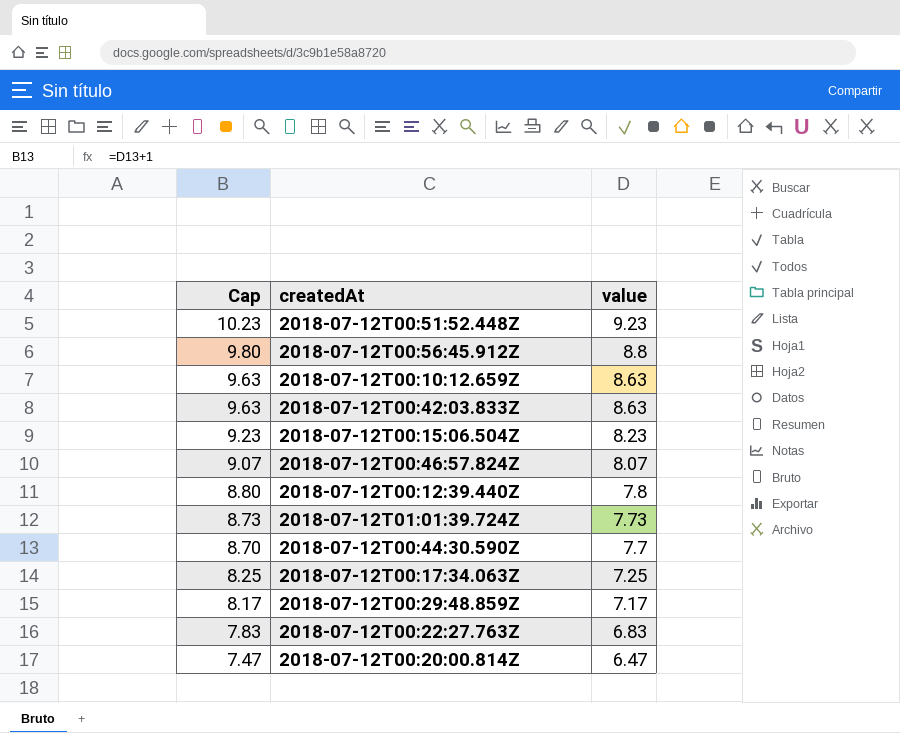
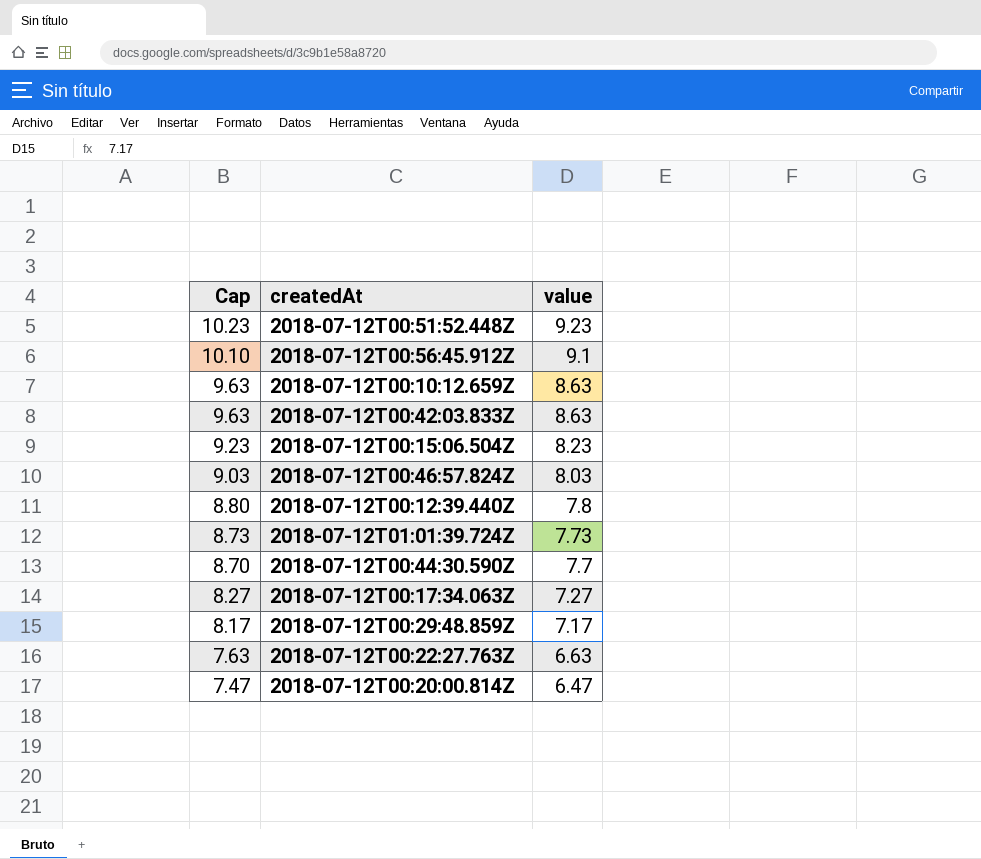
2018-07-12T00:56:45.912Z | Cap: 9.80 -> 10.10
2018-07-12T00:56:45.912Z | value: 8.8 -> 9.1
2018-07-12T00:46:57.824Z | Cap: 9.07 -> 9.03
2018-07-12T00:46:57.824Z | value: 8.07 -> 8.03
2018-07-12T00:17:34.063Z | Cap: 8.25 -> 8.27
2018-07-12T00:17:34.063Z | value: 7.25 -> 7.27
2018-07-12T00:22:27.763Z | Cap: 7.83 -> 7.63
2018-07-12T00:22:27.763Z | value: 6.83 -> 6.63

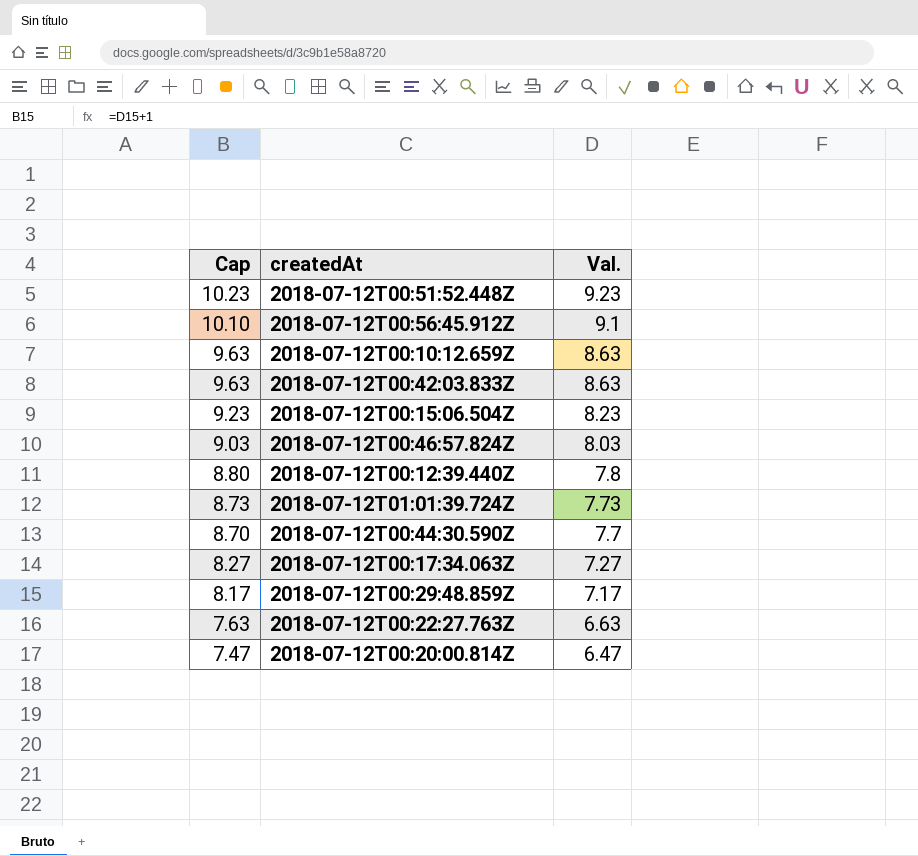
column name: value -> Val.

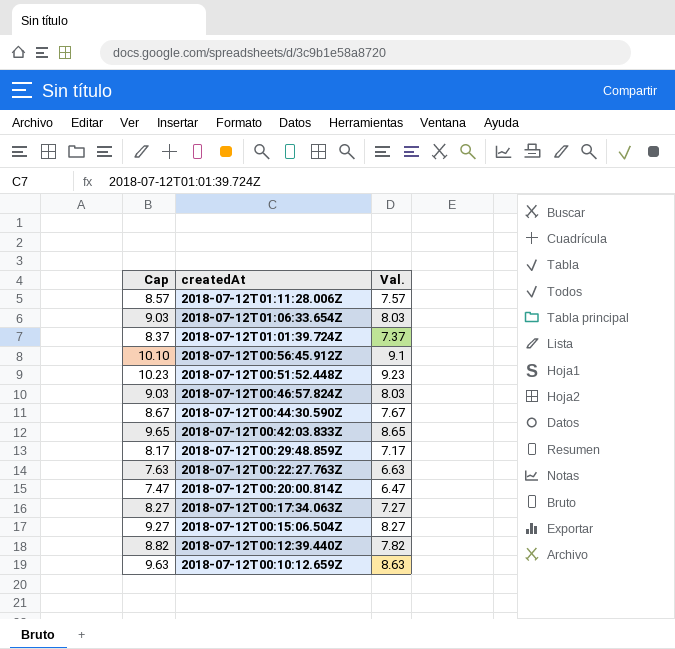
row order: Cap descending -> createdAt descending
row 2018-07-12T01:11:28.006Z: none -> 8.57 | 7.57
row 2018-07-12T01:06:33.654Z: none -> 9.03 | 8.03
2018-07-12T01:01:39.724Z | Cap: 8.73 -> 8.37
2018-07-12T01:01:39.724Z | Val.: 7.73 -> 7.37
2018-07-12T00:44:30.590Z | Cap: 8.70 -> 8.67
2018-07-12T00:44:30.590Z | Val.: 7.7 -> 7.67
2018-07-12T00:42:03.833Z | Cap: 9.63 -> 9.65
2018-07-12T00:42:03.833Z | Val.: 8.63 -> 8.65
2018-07-12T00:15:06.504Z | Cap: 9.23 -> 9.27
2018-07-12T00:15:06.504Z | Val.: 8.23 -> 8.27
2018-07-12T00:12:39.440Z | Cap: 8.80 -> 8.82
2018-07-12T00:12:39.440Z | Val.: 7.8 -> 7.82

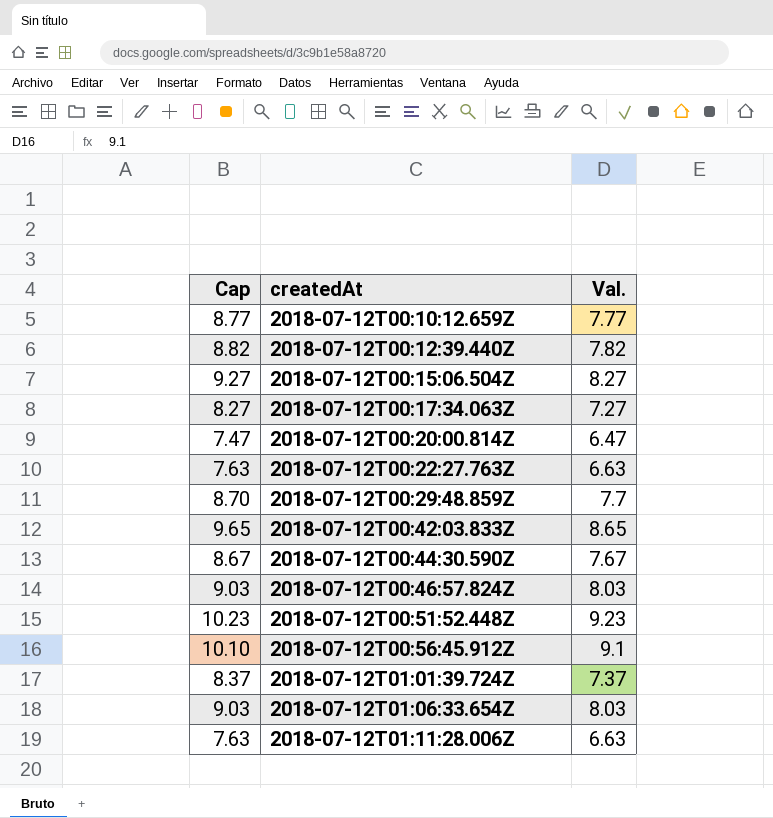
row order: createdAt descending -> createdAt ascending
2018-07-12T00:10:12.659Z | Cap: 9.63 -> 8.77
2018-07-12T00:10:12.659Z | Val.: 8.63 -> 7.77
2018-07-12T00:29:48.859Z | Cap: 8.17 -> 8.70
2018-07-12T00:29:48.859Z | Val.: 7.17 -> 7.7
2018-07-12T01:11:28.006Z | Cap: 8.57 -> 7.63
2018-07-12T01:11:28.006Z | Val.: 7.57 -> 6.63

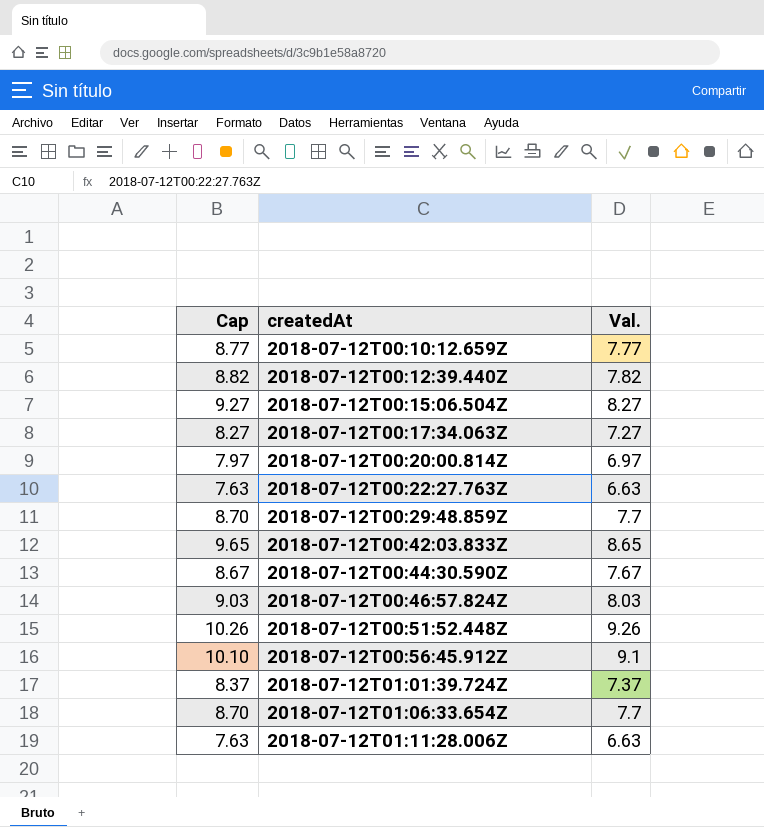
2018-07-12T00:20:00.814Z | Cap: 7.47 -> 7.97
2018-07-12T00:20:00.814Z | Val.: 6.47 -> 6.97
2018-07-12T00:51:52.448Z | Cap: 10.23 -> 10.26
2018-07-12T00:51:52.448Z | Val.: 9.23 -> 9.26
2018-07-12T01:06:33.654Z | Cap: 9.03 -> 8.70
2018-07-12T01:06:33.654Z | Val.: 8.03 -> 7.7

